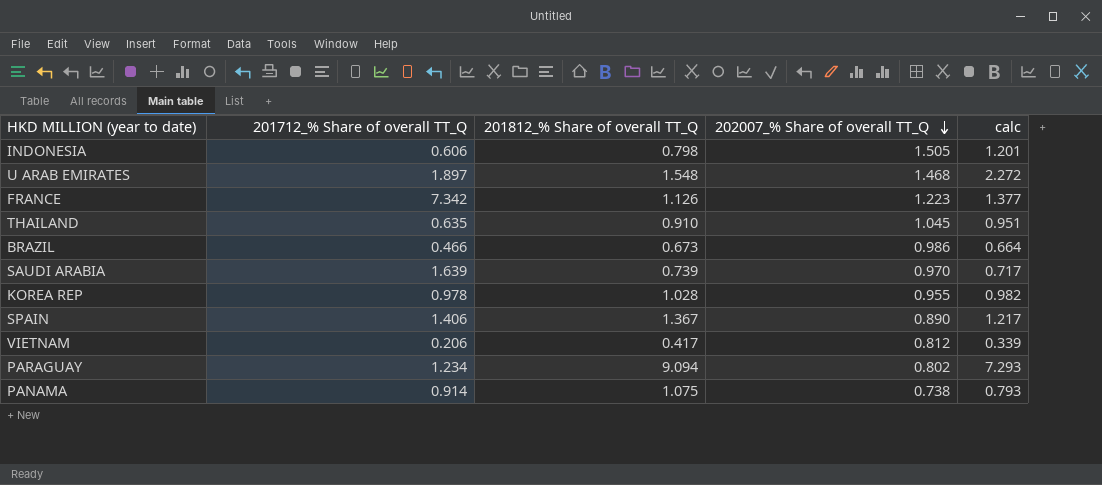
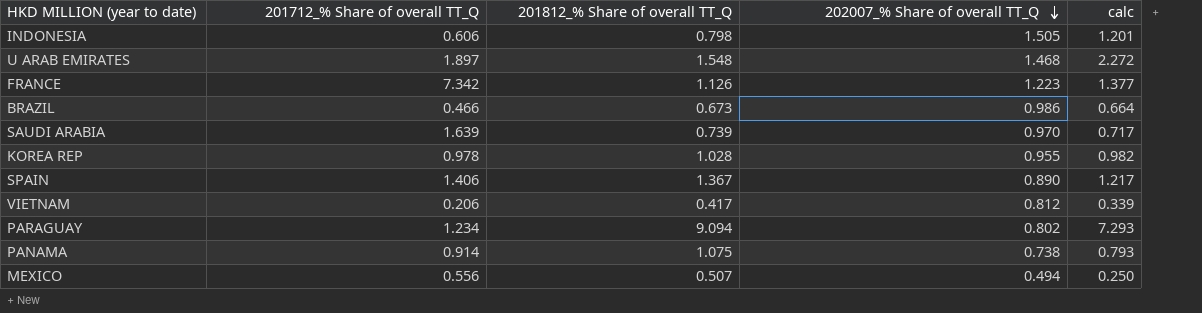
row THAILAND: 0.635 | 0.910 | 1.045 | 0.951 -> none
row MEXICO: none -> 0.556 | 0.507 | 0.494 | 0.250

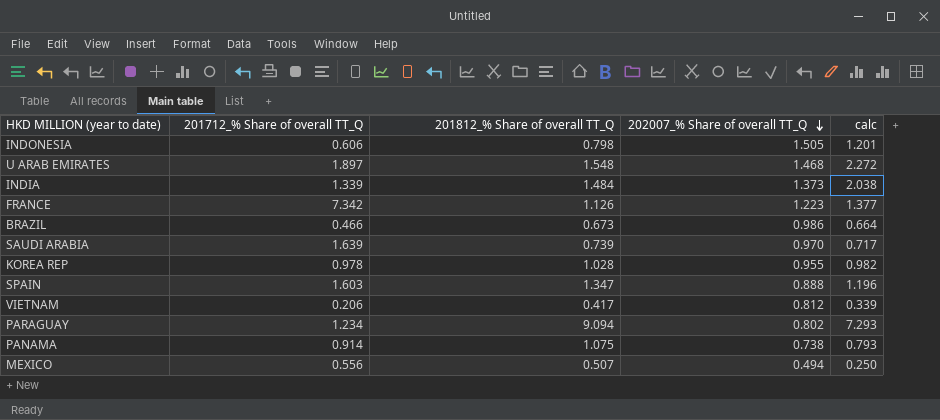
row INDIA: none -> 1.339 | 1.484 | 1.373 | 2.038
SPAIN | 201712_% Share of overall TT_Q: 1.406 -> 1.603
SPAIN | 201812_% Share of overall TT_Q: 1.367 -> 1.347
SPAIN | 202007_% Share of overall TT_Q: 0.890 -> 0.888
SPAIN | calc: 1.217 -> 1.196

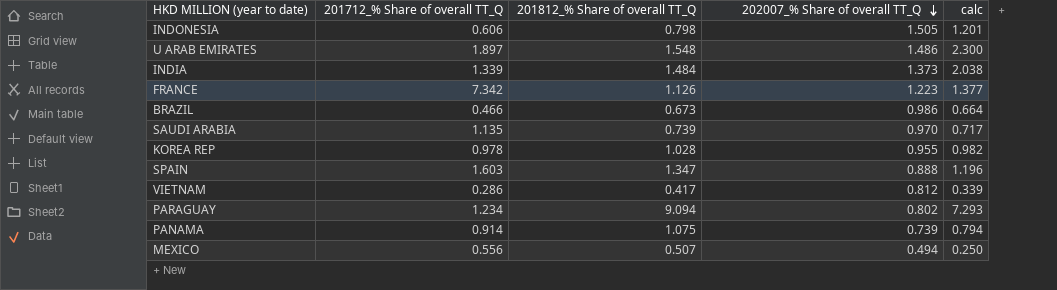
U ARAB EMIRATES | 202007_% Share of overall TT_Q: 1.468 -> 1.486
U ARAB EMIRATES | calc: 2.272 -> 2.300
SAUDI ARABIA | 201712_% Share of overall TT_Q: 1.639 -> 1.135
VIETNAM | 201712_% Share of overall TT_Q: 0.206 -> 0.286
PANAMA | 202007_% Share of overall TT_Q: 0.738 -> 0.739
PANAMA | calc: 0.793 -> 0.794

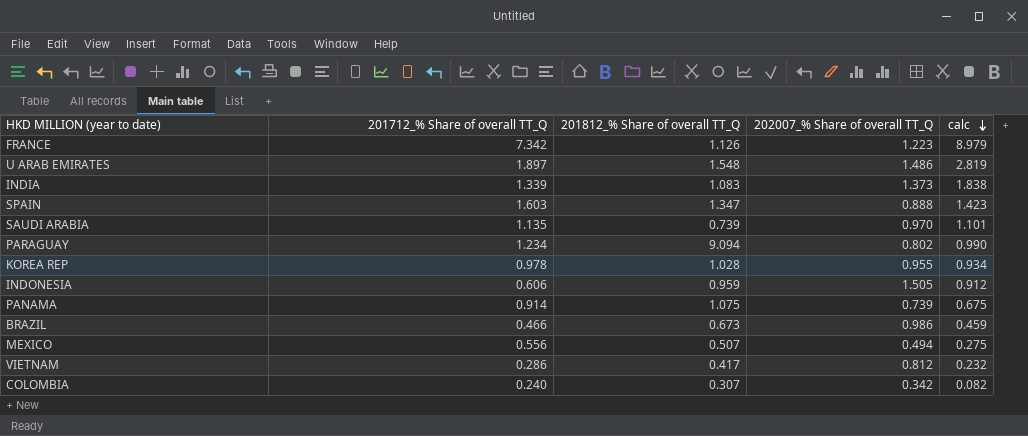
row order: 202007_% Share of overall TT_Q descending -> calc descending
column calc | formula: [201812_% Share of overall TT_Q] * [202007_% Share of overall TT_Q] -> [201712_% Share of overall TT_Q] * [202007_% Share of overall TT_Q]
INDIA | 201812_% Share of overall TT_Q: 1.484 -> 1.083
INDONESIA | 201812_% Share of overall TT_Q: 0.798 -> 0.959
row COLOMBIA: none -> 0.240 | 0.307 | 0.342 | 0.082

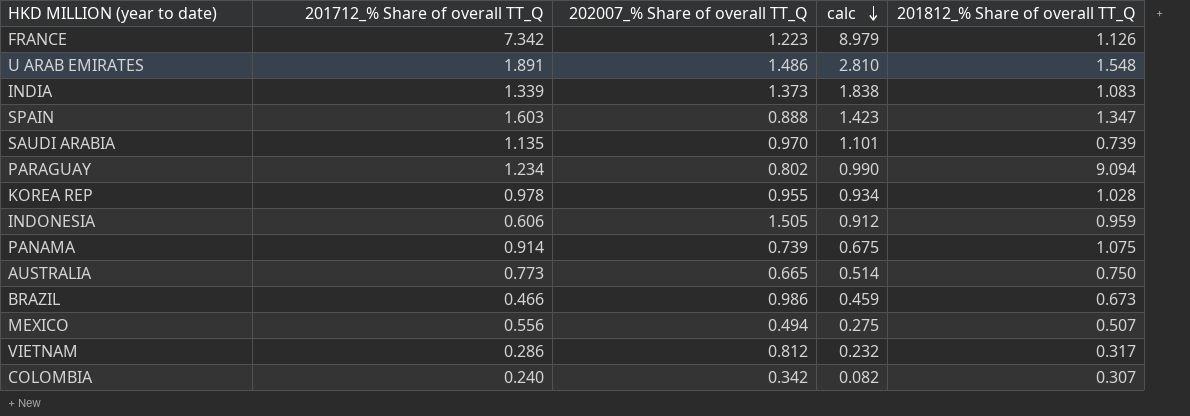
column 201812_% Share of overall TT_Q | position: 3 -> 5
U ARAB EMIRATES | 201712_% Share of overall TT_Q: 1.897 -> 1.891
U ARAB EMIRATES | calc: 2.819 -> 2.810
row AUSTRALIA: none -> 0.773 | 0.665 | 0.514 | 0.750
VIETNAM | 201812_% Share of overall TT_Q: 0.417 -> 0.317

